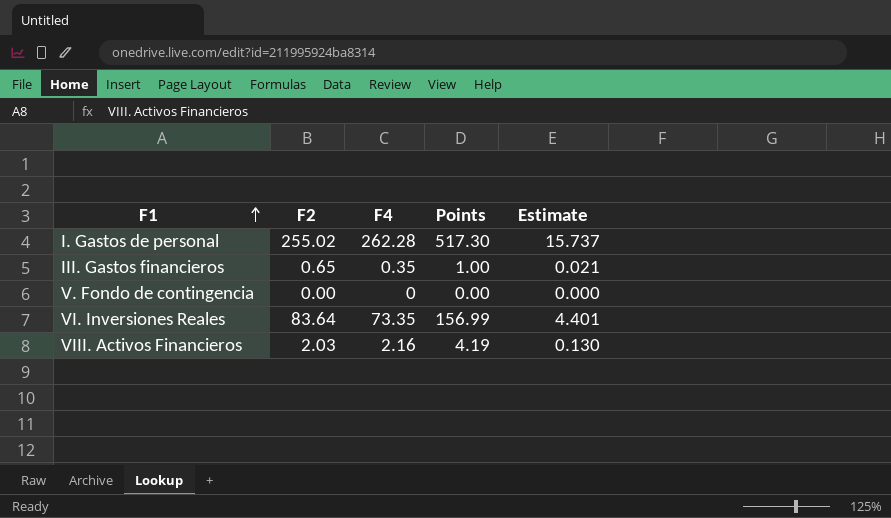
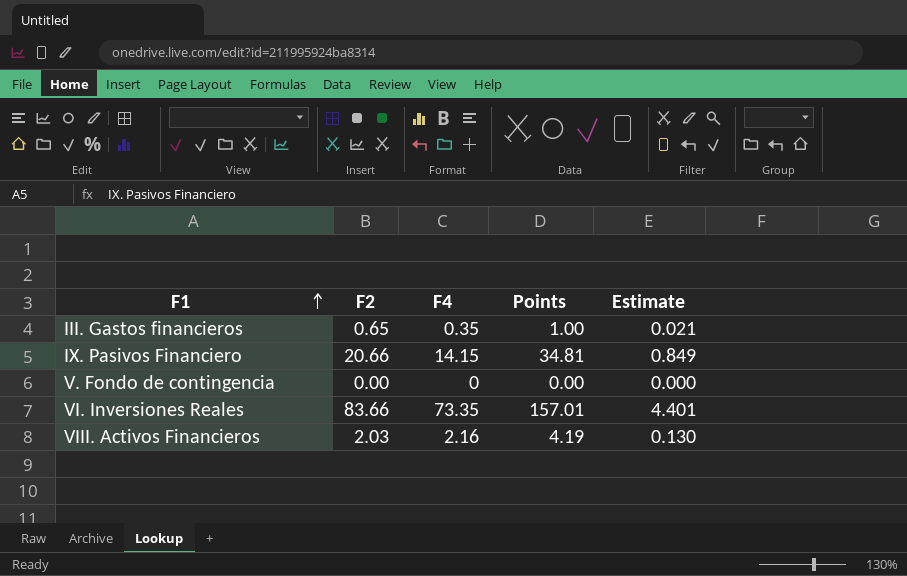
row I. Gastos de personal: 255.02 | 262.28 | 517.30 | 15.737 -> none
row IX. Pasivos Financiero: none -> 20.66 | 14.15 | 34.81 | 0.849
VI. Inversiones Reales | F2: 83.64 -> 83.66
VI. Inversiones Reales | Points: 156.99 -> 157.01

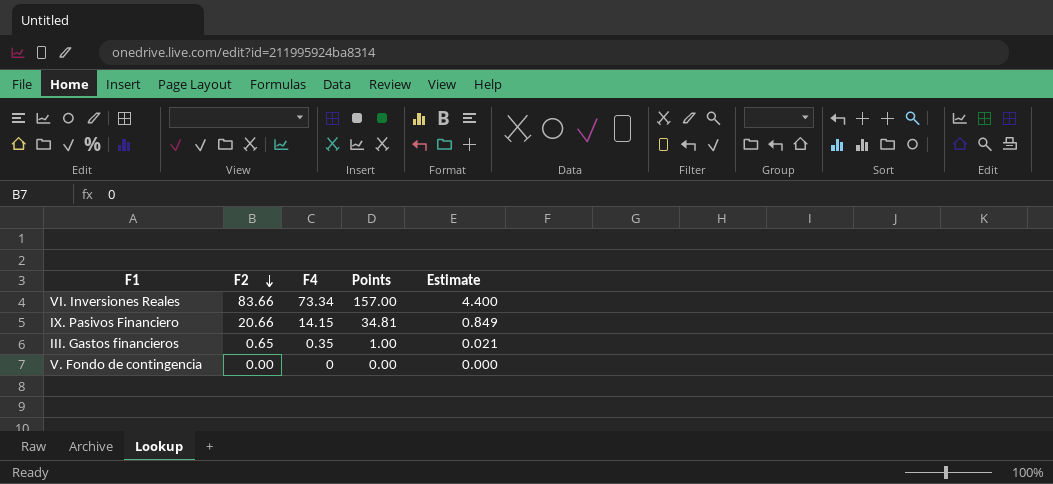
row order: F1 ascending -> F2 descending
row VIII. Activos Financieros: 2.03 | 2.16 | 4.19 | 0.130 -> none
VI. Inversiones Reales | F4: 73.35 -> 73.34
VI. Inversiones Reales | Points: 157.01 -> 157.00
VI. Inversiones Reales | Estimate: 4.401 -> 4.400

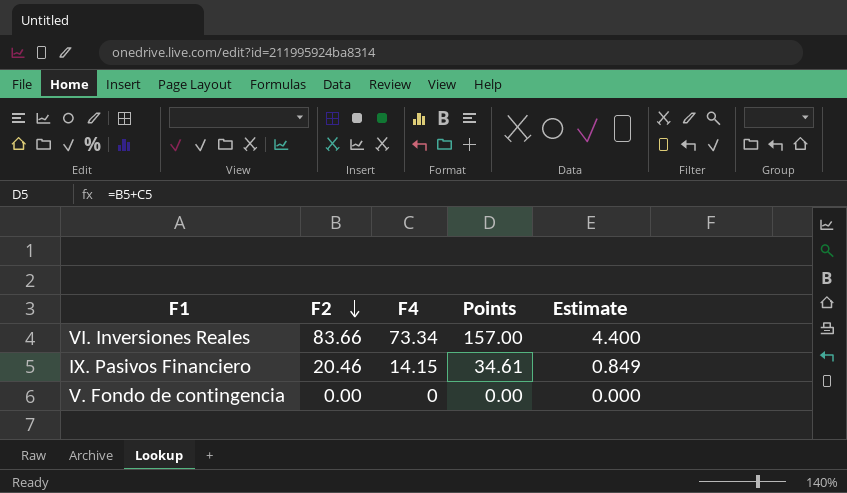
row III. Gastos financieros: 0.65 | 0.35 | 1.00 | 0.021 -> none
IX. Pasivos Financiero | F2: 20.66 -> 20.46
IX. Pasivos Financiero | Points: 34.81 -> 34.61

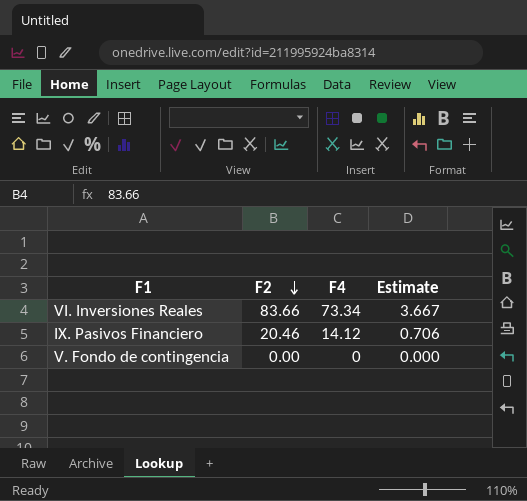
column Points | formula: [F2] + [F4] -> none
column Estimate | formula: [F4] * 0.06 -> [F4] * 0.05
IX. Pasivos Financiero | F4: 14.15 -> 14.12

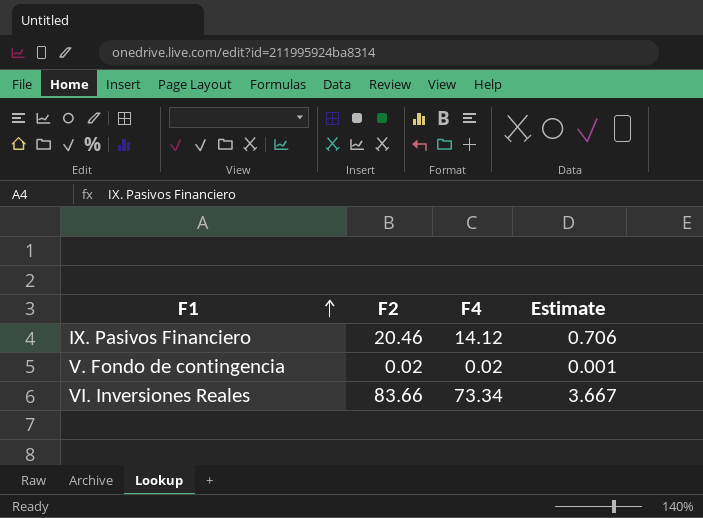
row order: F2 descending -> F1 ascending
V. Fondo de contingencia | F2: 0.00 -> 0.02
V. Fondo de contingencia | F4: 0 -> 0.02
V. Fondo de contingencia | Estimate: 0.000 -> 0.001

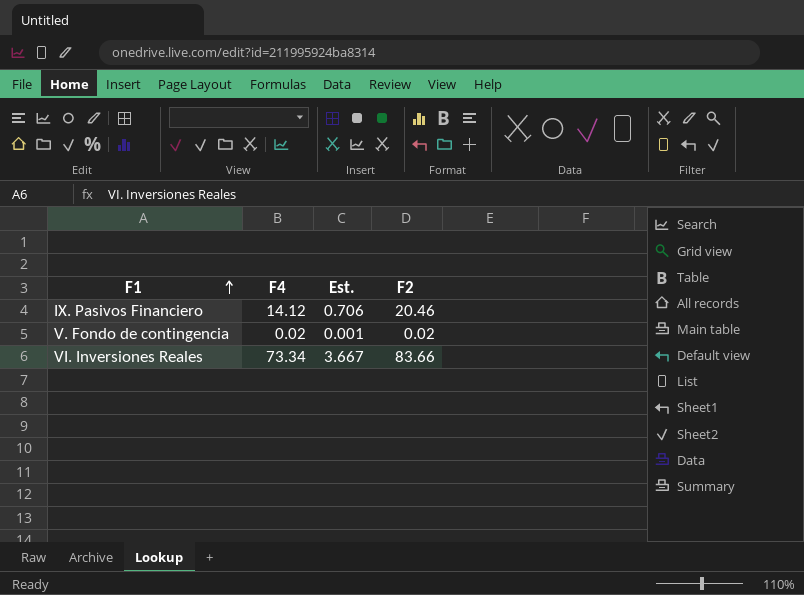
column name: Estimate -> Est.
column F2 | position: 2 -> 4

